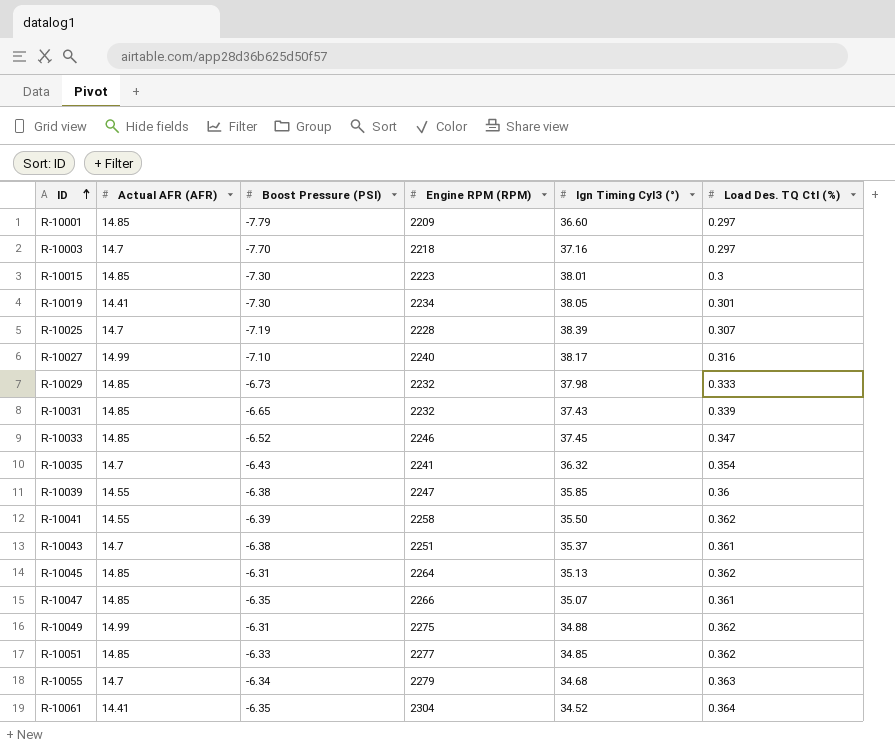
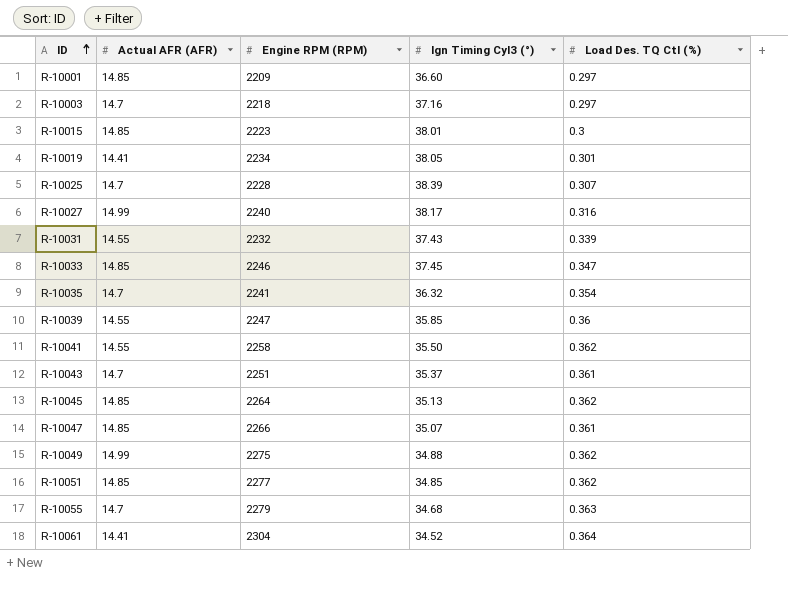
column Boost Pressure (PSI) | position: 3 -> none
row R-10029: 14.85 | -6.73 | 2232 | 37.98 | 0.333 -> none
R-10031 | Actual AFR (AFR): 14.85 -> 14.55

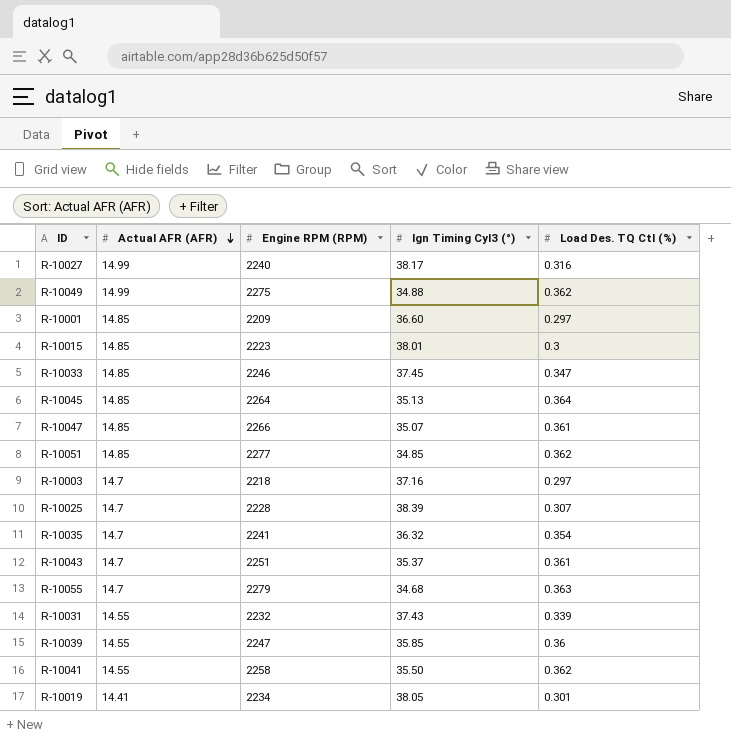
row order: ID ascending -> Actual AFR (AFR) descending
row R-10061: 14.41 | 2304 | 34.52 | 0.364 -> none
R-10045 | Load Des. TQ Ctl (%): 0.362 -> 0.364

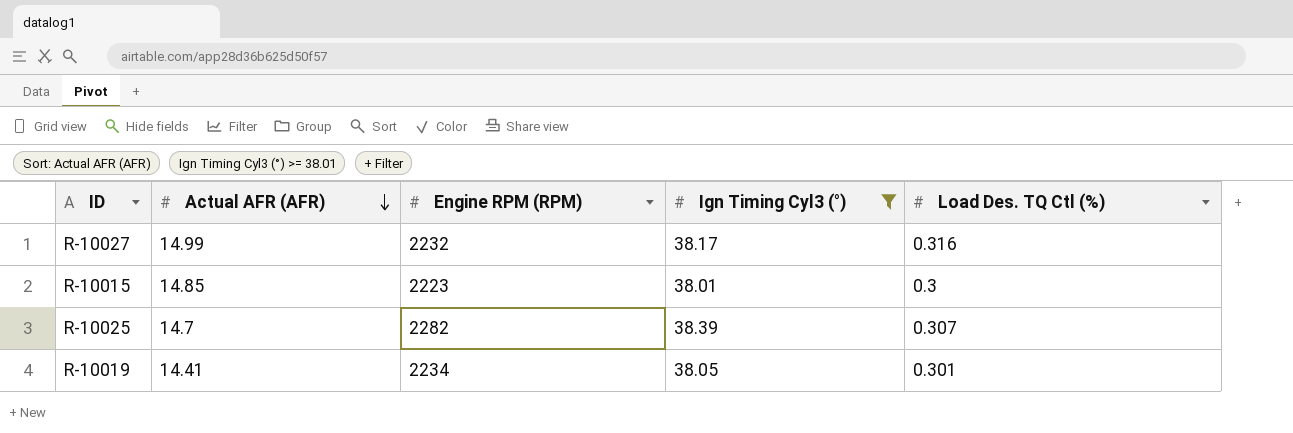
filter: none -> Ign Timing Cyl3 (°) >= 38.01
R-10027 | Engine RPM (RPM): 2240 -> 2232
R-10025 | Engine RPM (RPM): 2228 -> 2282

